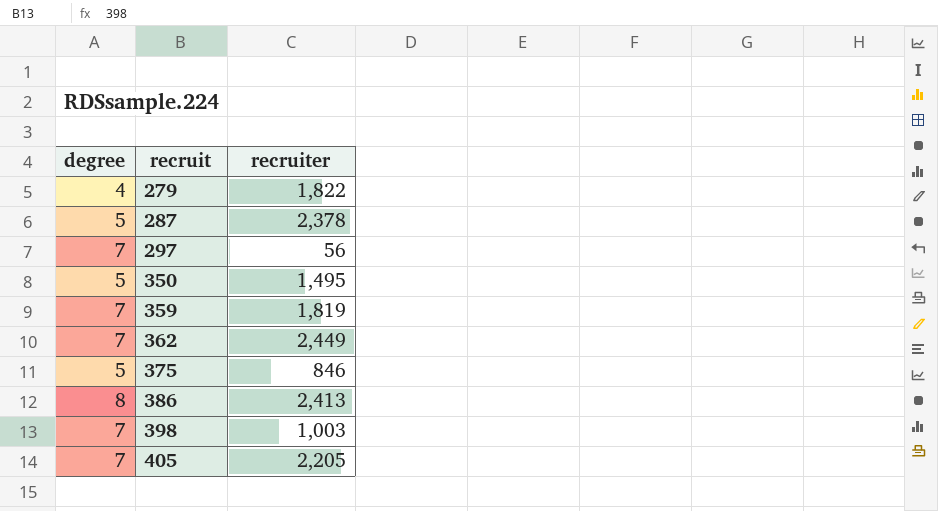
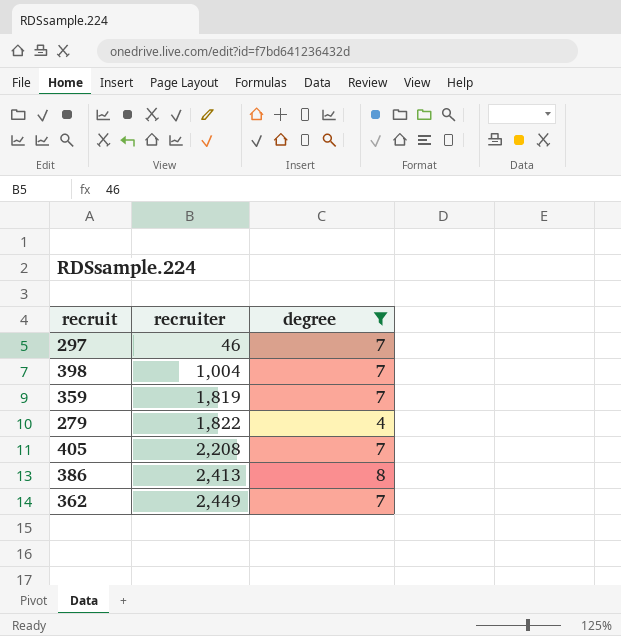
filter: none -> degree != 5
row order: recruit ascending -> recruiter ascending
column degree | position: 1 -> 3
297 | recruiter: 56 -> 46
398 | recruiter: 1,003 -> 1,004
405 | recruiter: 2,205 -> 2,208

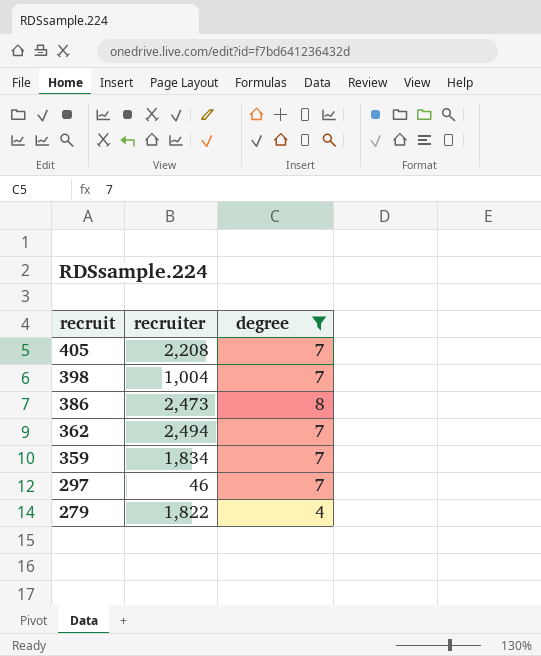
row order: recruiter ascending -> recruit descending
386 | recruiter: 2,413 -> 2,473
362 | recruiter: 2,449 -> 2,494
359 | recruiter: 1,819 -> 1,834

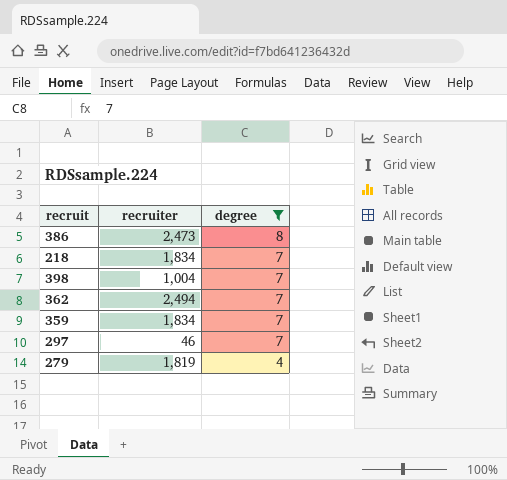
row order: recruit descending -> degree descending
row 405: 2,208 | 7 -> none
row 218: none -> 1,834 | 7
279 | recruiter: 1,822 -> 1,819

